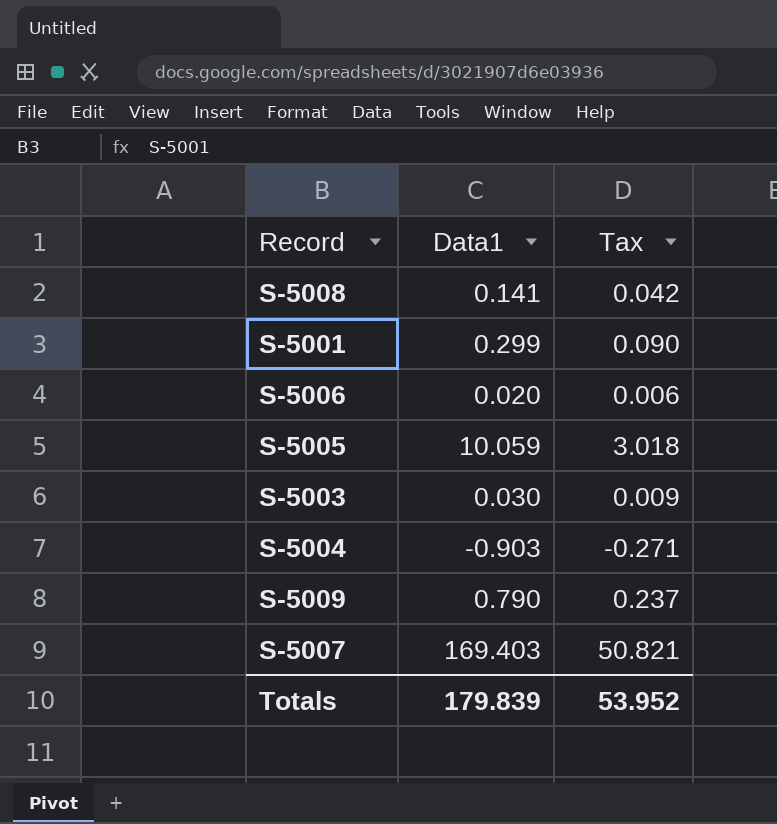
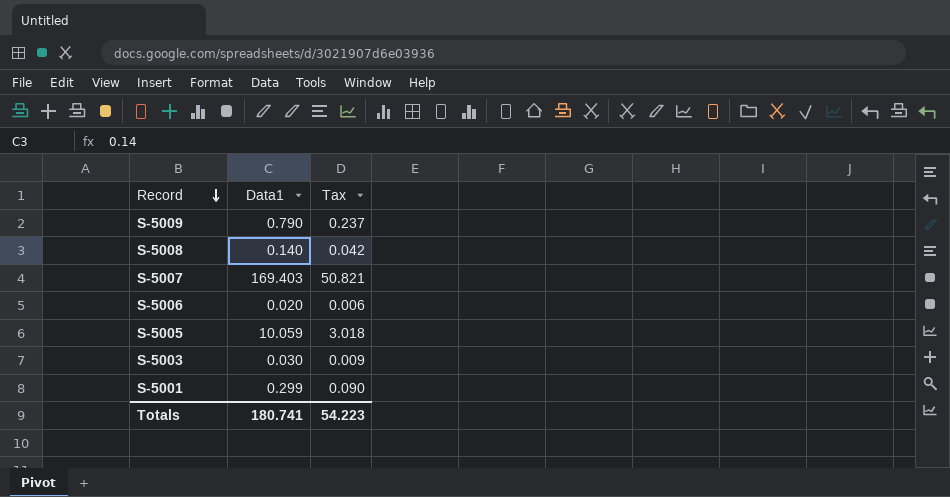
row order: none -> Record descending
row S-5004: -0.903 | -0.271 -> none
S-5008 | Data1: 0.141 -> 0.140
Totals | Data1: 179.839 -> 180.741
Totals | Tax: 53.952 -> 54.223

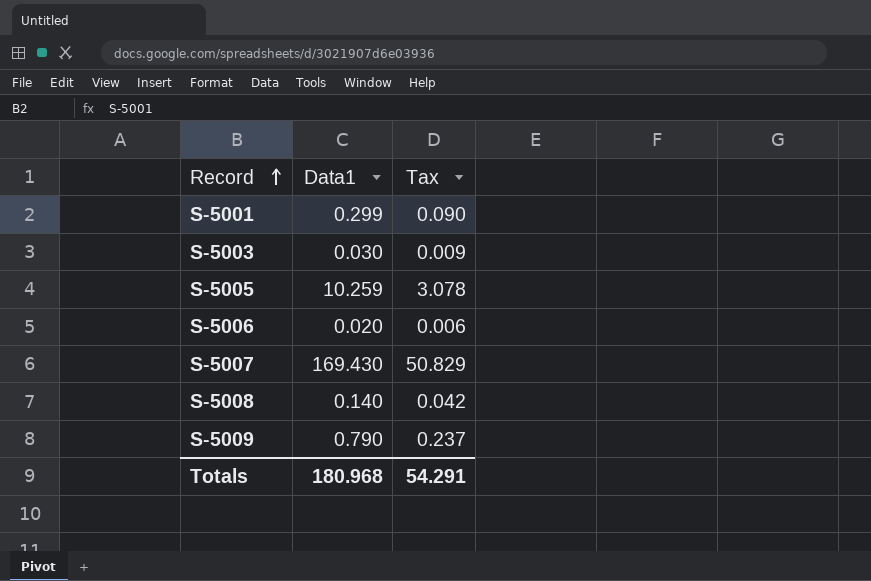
row order: Record descending -> Record ascending
S-5005 | Data1: 10.059 -> 10.259
S-5005 | Tax: 3.018 -> 3.078
S-5007 | Data1: 169.403 -> 169.430
S-5007 | Tax: 50.821 -> 50.829
Totals | Data1: 180.741 -> 180.968
Totals | Tax: 54.223 -> 54.291

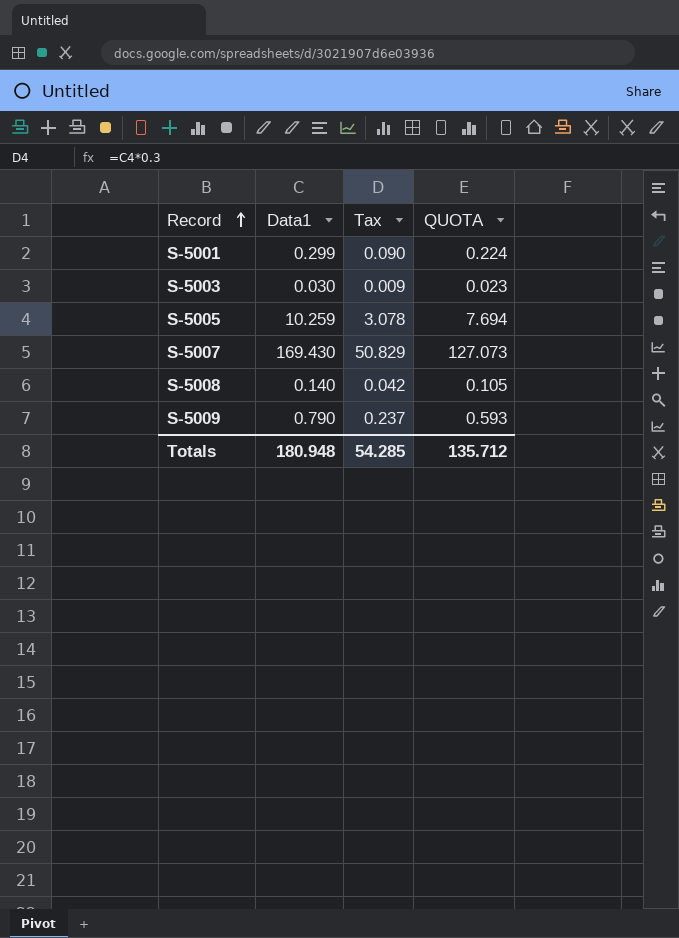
column QUOTA | formula: none -> [Data1] * 0.75
row S-5006: 0.020 | 0.006 -> none
Totals | Data1: 180.968 -> 180.948
Totals | Tax: 54.291 -> 54.285

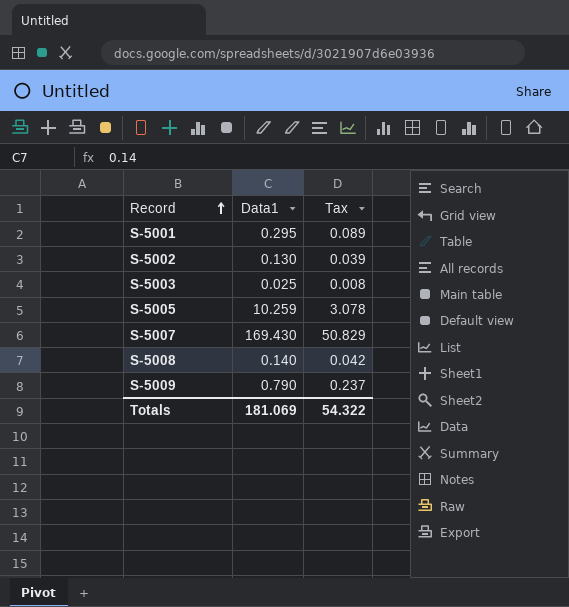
column QUOTA | formula: [Data1] * 0.75 -> none
S-5001 | Data1: 0.299 -> 0.295
S-5001 | Tax: 0.090 -> 0.089
row S-5002: none -> 0.130 | 0.039
S-5003 | Data1: 0.030 -> 0.025
S-5003 | Tax: 0.009 -> 0.008
Totals | Data1: 180.948 -> 181.069
Totals | Tax: 54.285 -> 54.322

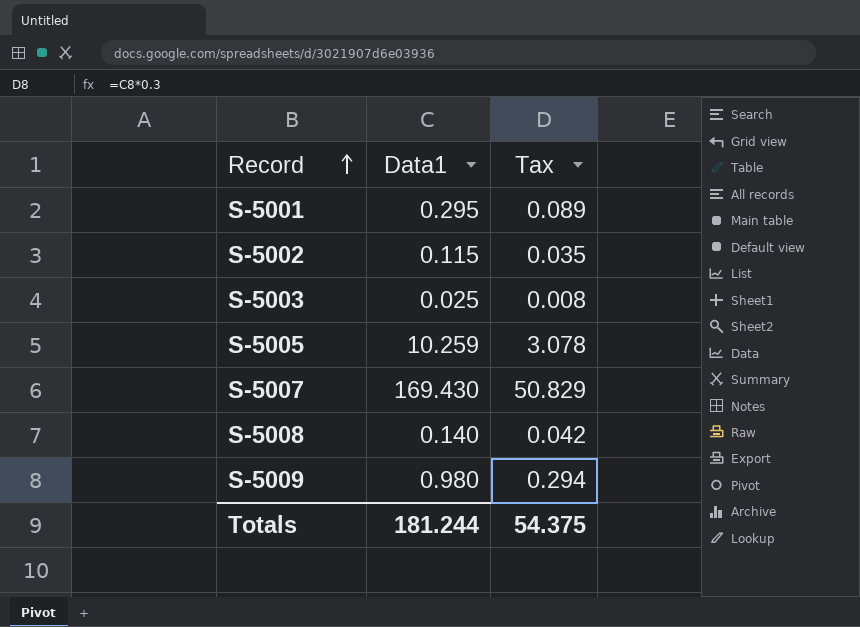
S-5002 | Data1: 0.130 -> 0.115
S-5002 | Tax: 0.039 -> 0.035
S-5009 | Data1: 0.790 -> 0.980
S-5009 | Tax: 0.237 -> 0.294
Totals | Data1: 181.069 -> 181.244
Totals | Tax: 54.322 -> 54.375

